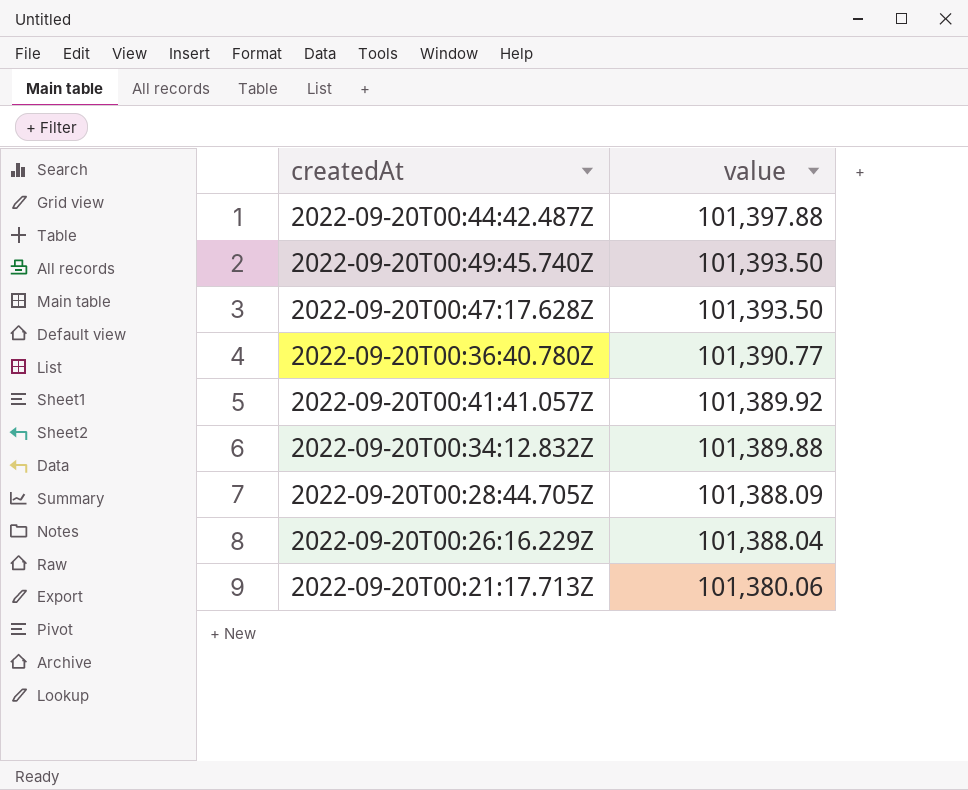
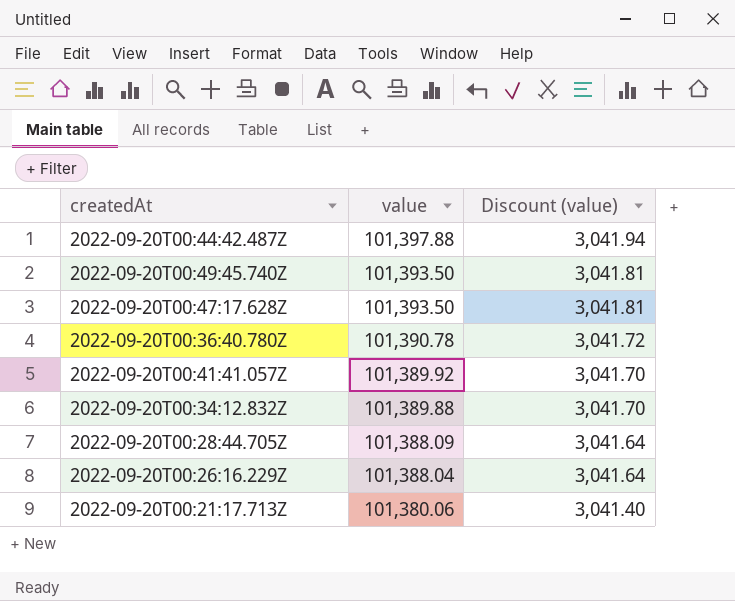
column Discount (value) | formula: none -> [value] * 0.03
2022-09-20T00:36:40.780Z | value: 101,390.77 -> 101,390.78

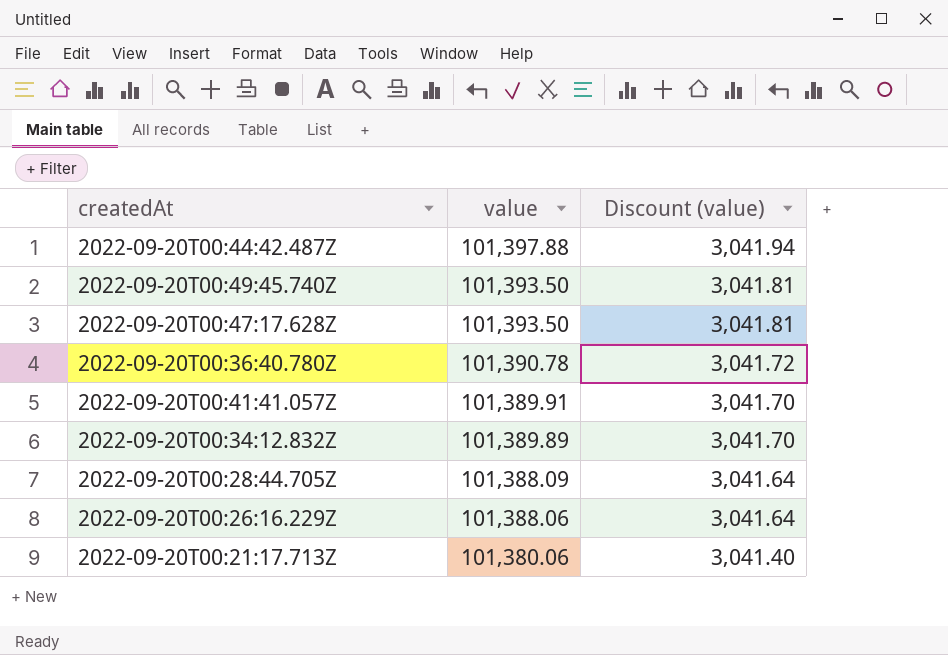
2022-09-20T00:41:41.057Z | value: 101,389.92 -> 101,389.91
2022-09-20T00:34:12.832Z | value: 101,389.88 -> 101,389.89
2022-09-20T00:26:16.229Z | value: 101,388.04 -> 101,388.06

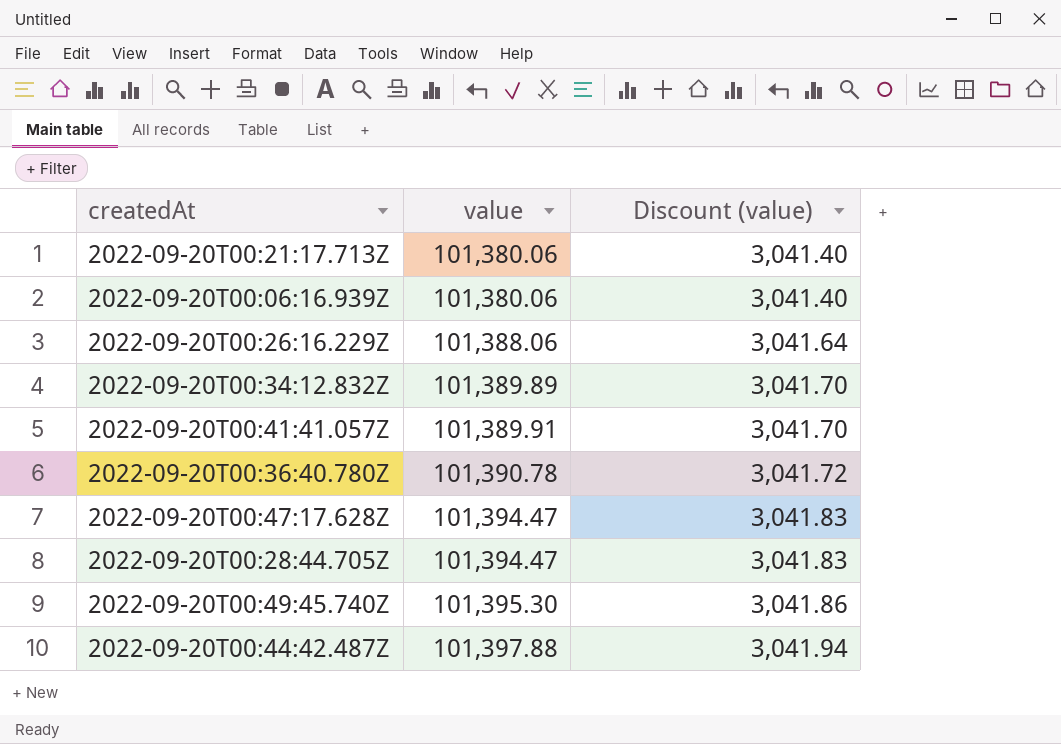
row order: value descending -> value ascending
row 2022-09-20T00:06:16.939Z: none -> 101,380.06 | 3,041.40
2022-09-20T00:47:17.628Z | value: 101,393.50 -> 101,394.47
2022-09-20T00:47:17.628Z | Discount (value): 3,041.81 -> 3,041.83
2022-09-20T00:28:44.705Z | value: 101,388.09 -> 101,394.47
2022-09-20T00:28:44.705Z | Discount (value): 3,041.64 -> 3,041.83
2022-09-20T00:49:45.740Z | value: 101,393.50 -> 101,395.30
2022-09-20T00:49:45.740Z | Discount (value): 3,041.81 -> 3,041.86

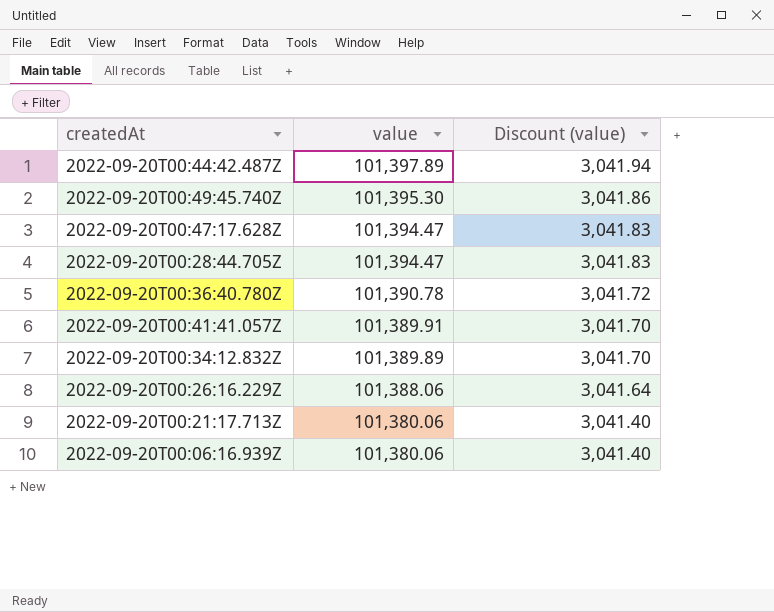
row order: value ascending -> value descending
2022-09-20T00:44:42.487Z | value: 101,397.88 -> 101,397.89

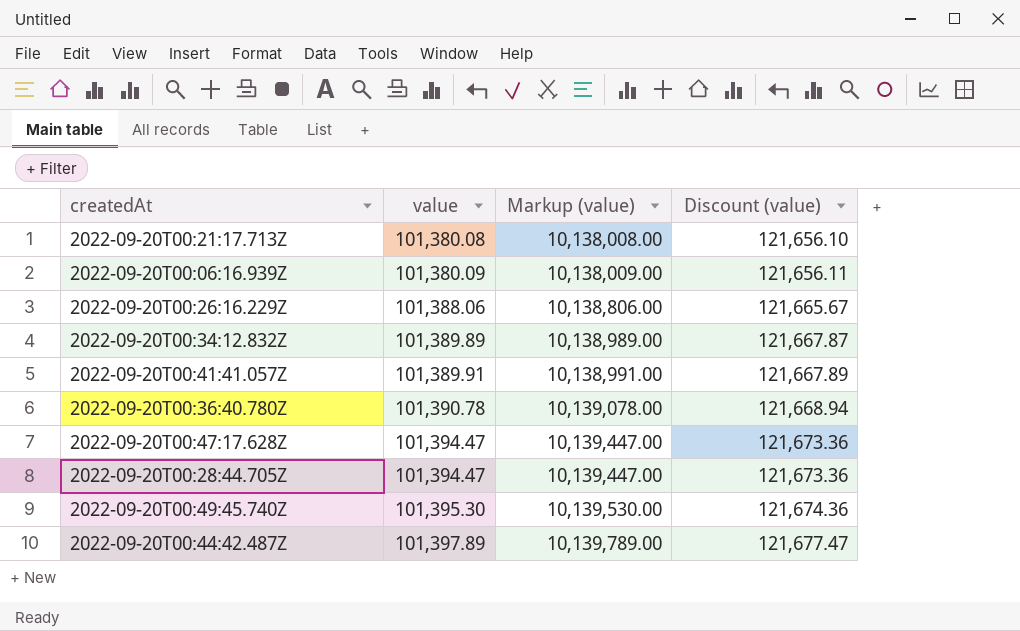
row order: value descending -> value ascending
column Markup (value) | formula: none -> [value] * 100
column Discount (value) | formula: [value] * 0.03 -> [value] * 1.2
2022-09-20T00:21:17.713Z | value: 101,380.06 -> 101,380.08
2022-09-20T00:06:16.939Z | value: 101,380.06 -> 101,380.09

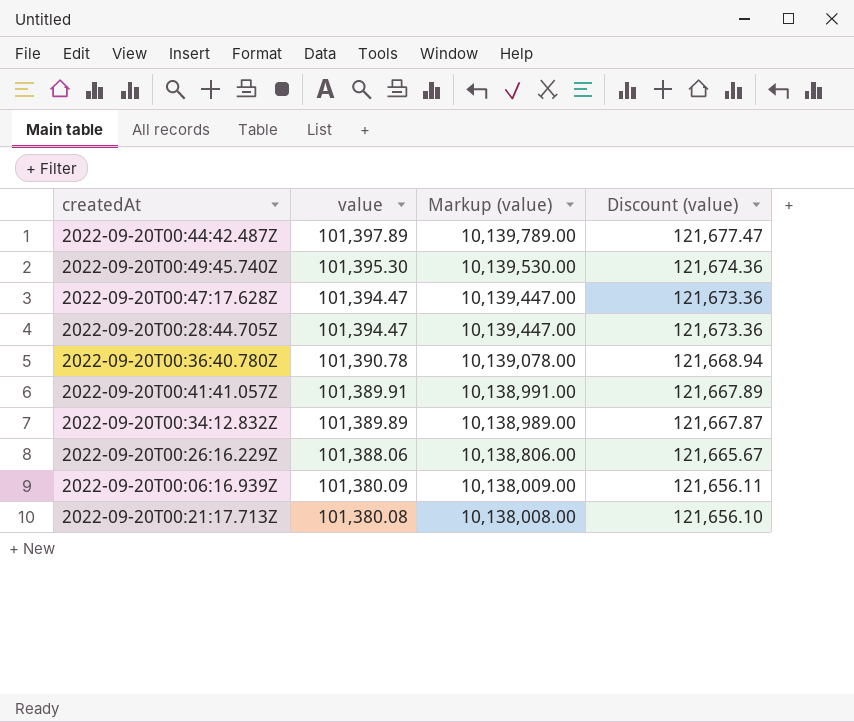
row order: value ascending -> value descending

